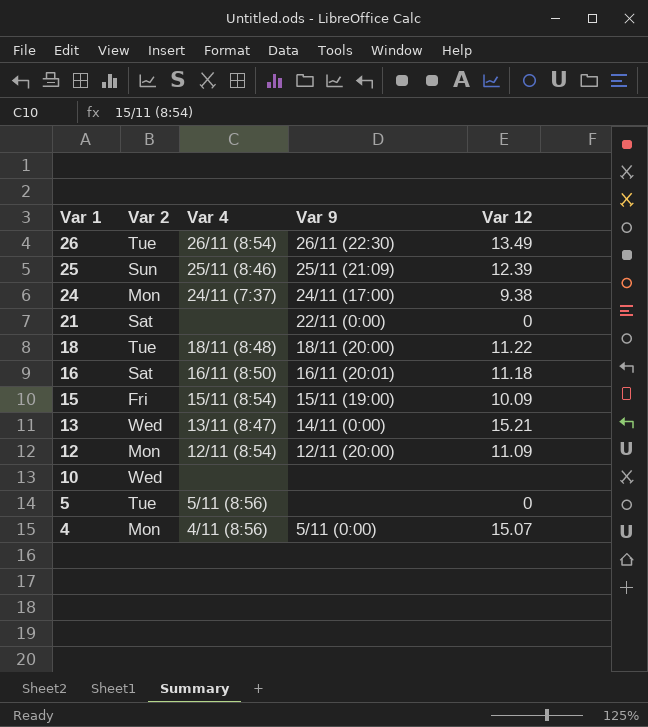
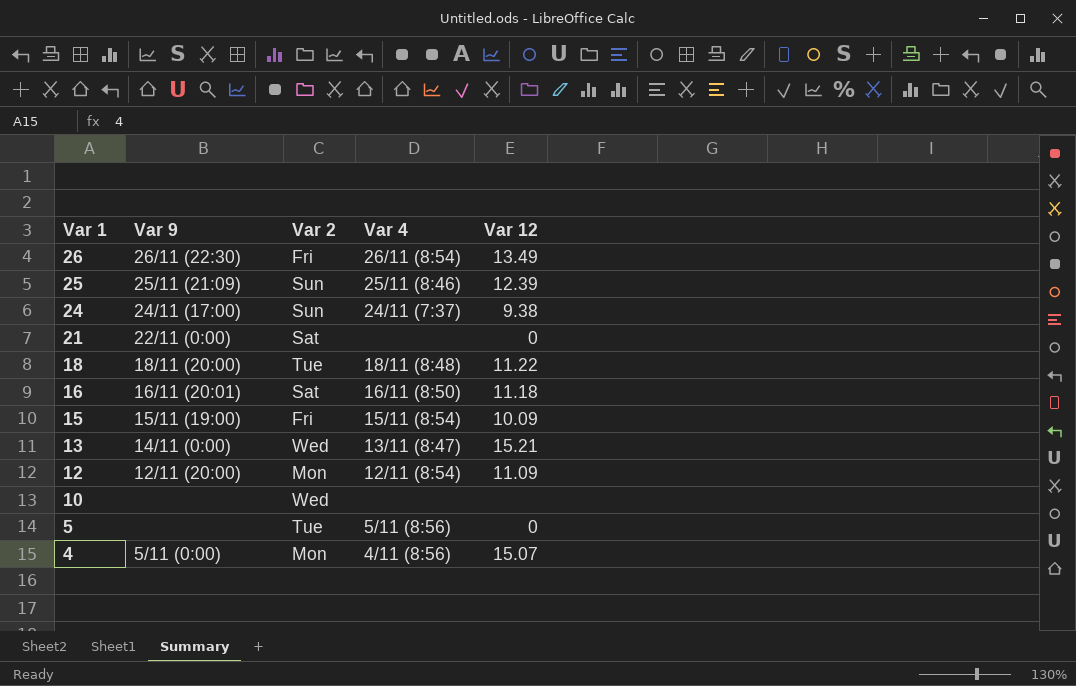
column Var 9 | position: 4 -> 2
26 | Var 2: Tue -> Fri
24 | Var 2: Mon -> Sun

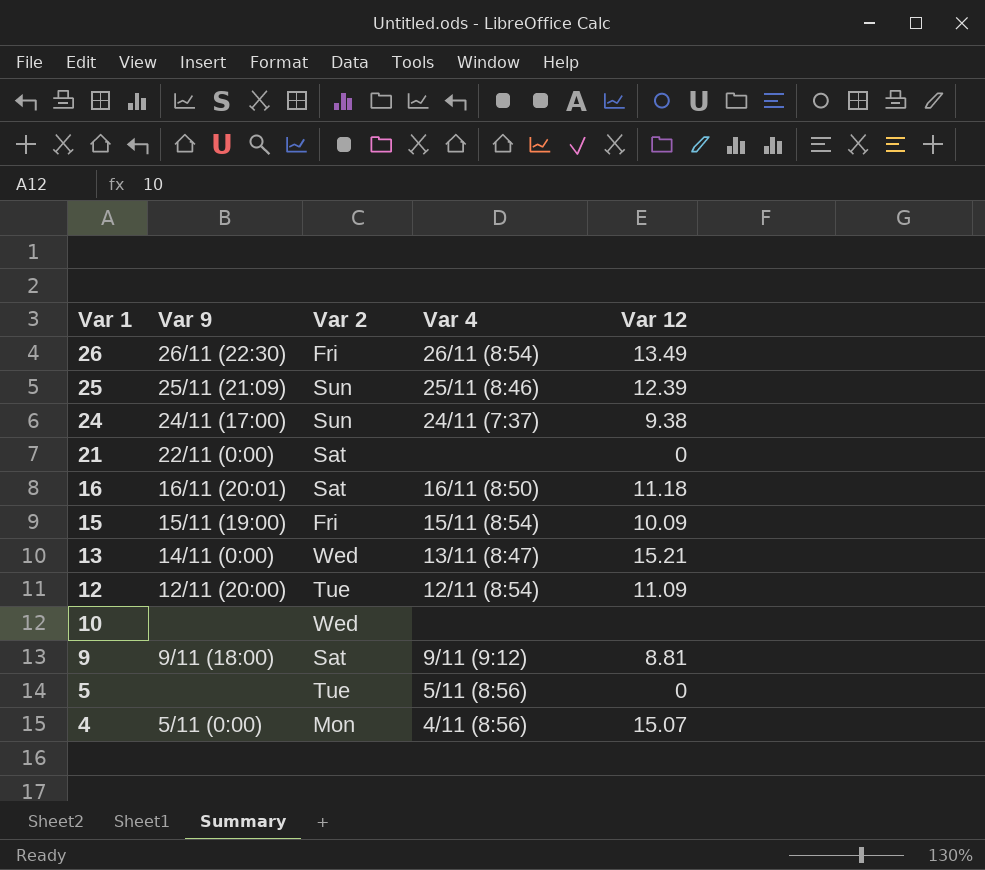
row 18: 18/11 (20:00) | Tue | 18/11 (8:48) | 11.22 -> none
12 | Var 2: Mon -> Tue
row 9: none -> 9/11 (18:00) | Sat | 9/11 (9:12) | 8.81

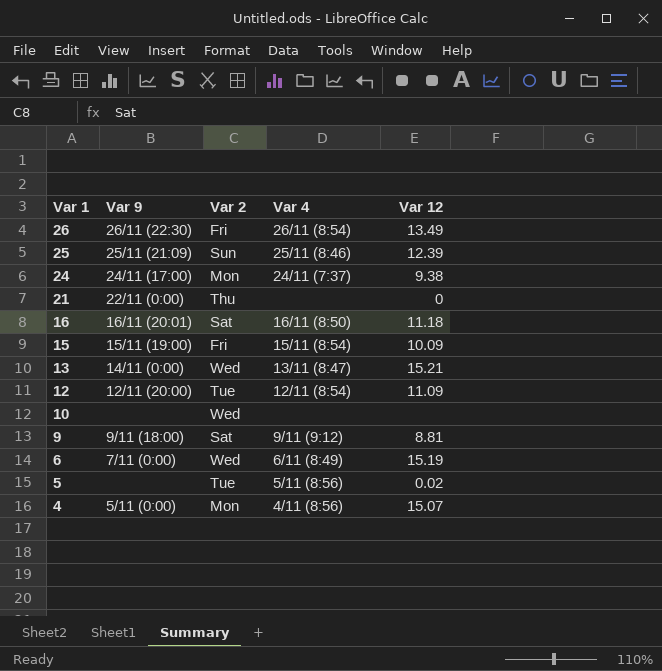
24 | Var 2: Sun -> Mon
21 | Var 2: Sat -> Thu
row 6: none -> 7/11 (0:00) | Wed | 6/11 (8:49) | 15.19
5 | Var 12: 0 -> 0.02

